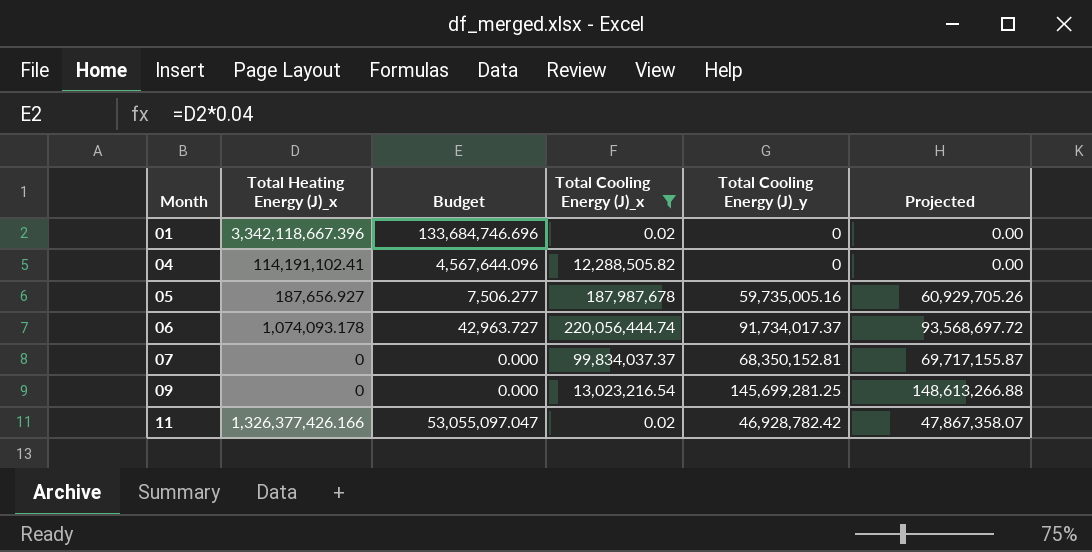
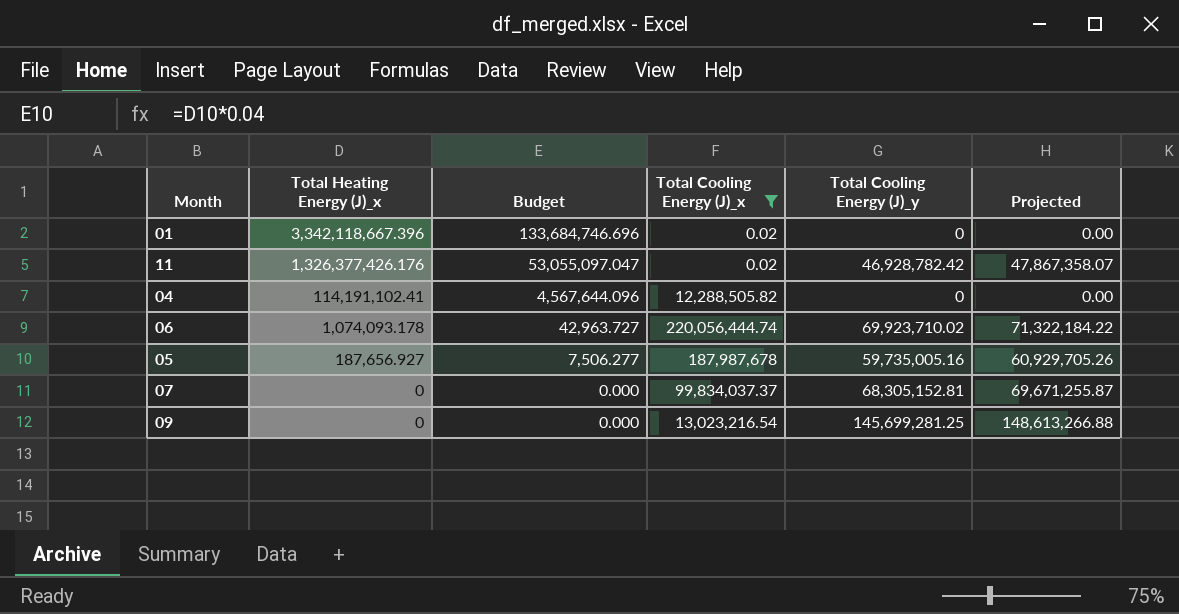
row order: Month ascending -> Total Heating Energy (J)_x descending
11 | Total Heating Energy (J)_x: 1,326,377,426.166 -> 1,326,377,426.176
06 | Total Cooling Energy (J)_y: 91,734,017.37 -> 69,923,710.02
06 | Projected: 93,568,697.72 -> 71,322,184.22
07 | Total Cooling Energy (J)_y: 68,350,152.81 -> 68,305,152.81
07 | Projected: 69,717,155.87 -> 69,671,255.87

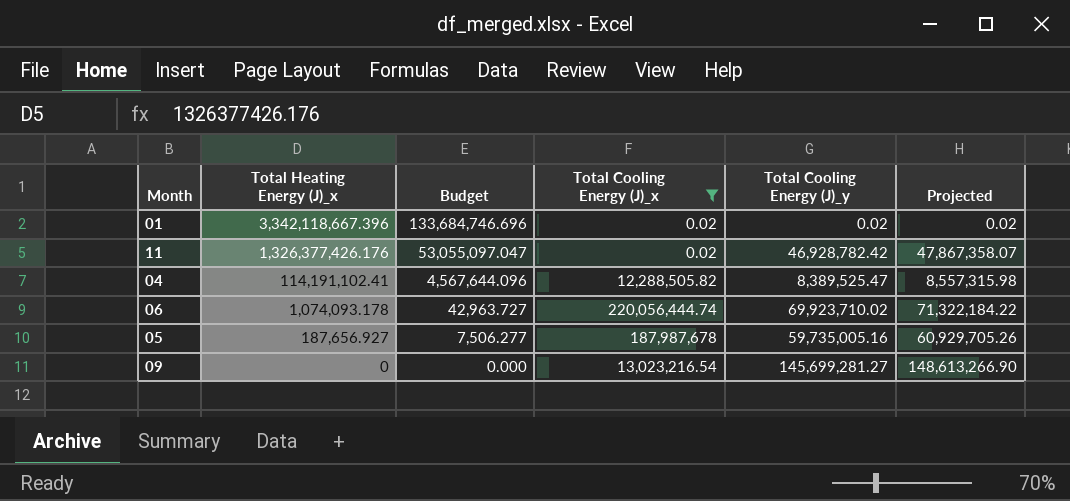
row 07: 0 | 0.000 | 99,834,037.37 | 68,305,152.81 | 69,671,255.87 -> none
01 | Total Cooling Energy (J)_y: 0 -> 0.02
01 | Projected: 0.00 -> 0.02
04 | Total Cooling Energy (J)_y: 0 -> 8,389,525.47
04 | Projected: 0.00 -> 8,557,315.98
09 | Total Cooling Energy (J)_y: 145,699,281.25 -> 145,699,281.27
09 | Projected: 148,613,266.88 -> 148,613,266.90

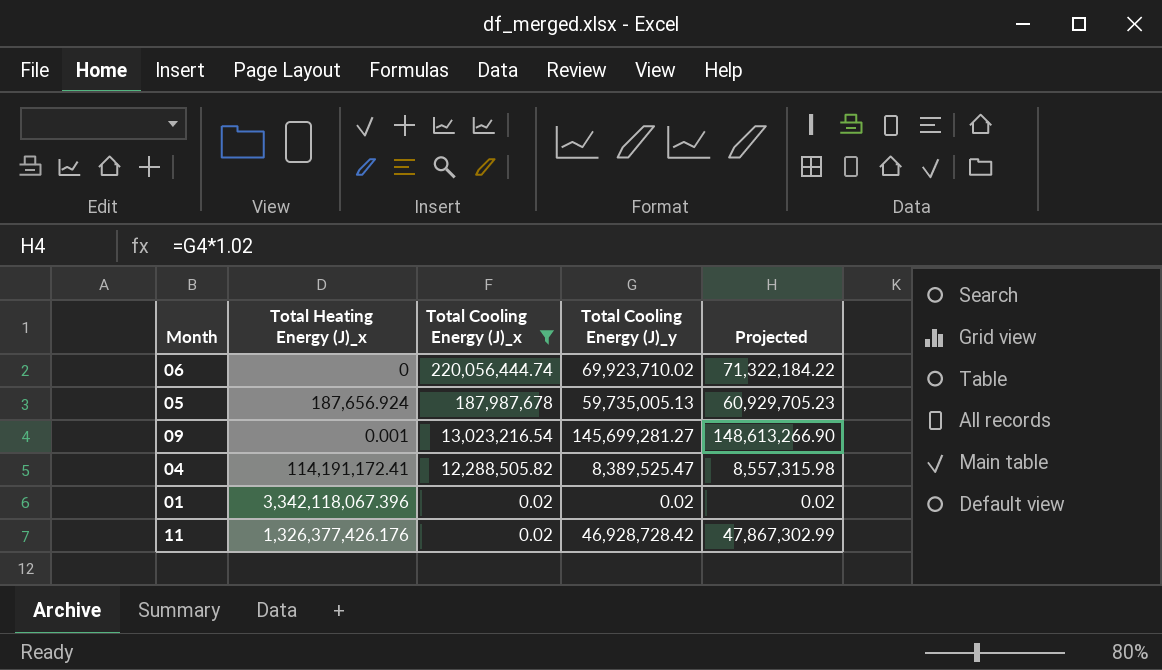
row order: Total Heating Energy (J)_x descending -> Total Cooling Energy (J)_x descending
column Budget | formula: [Total Heating Energy (J)_x] * 0.04 -> none
06 | Total Heating Energy (J)_x: 1,074,093.178 -> 0
05 | Total Heating Energy (J)_x: 187,656.927 -> 187,656.924
05 | Total Cooling Energy (J)_y: 59,735,005.16 -> 59,735,005.13
05 | Projected: 60,929,705.26 -> 60,929,705.23
09 | Total Heating Energy (J)_x: 0 -> 0.001
04 | Total Heating Energy (J)_x: 114,191,102.41 -> 114,191,172.41
01 | Total Heating Energy (J)_x: 3,342,118,667.396 -> 3,342,118,067.396
11 | Total Cooling Energy (J)_y: 46,928,782.42 -> 46,928,728.42
11 | Projected: 47,867,358.07 -> 47,867,302.99

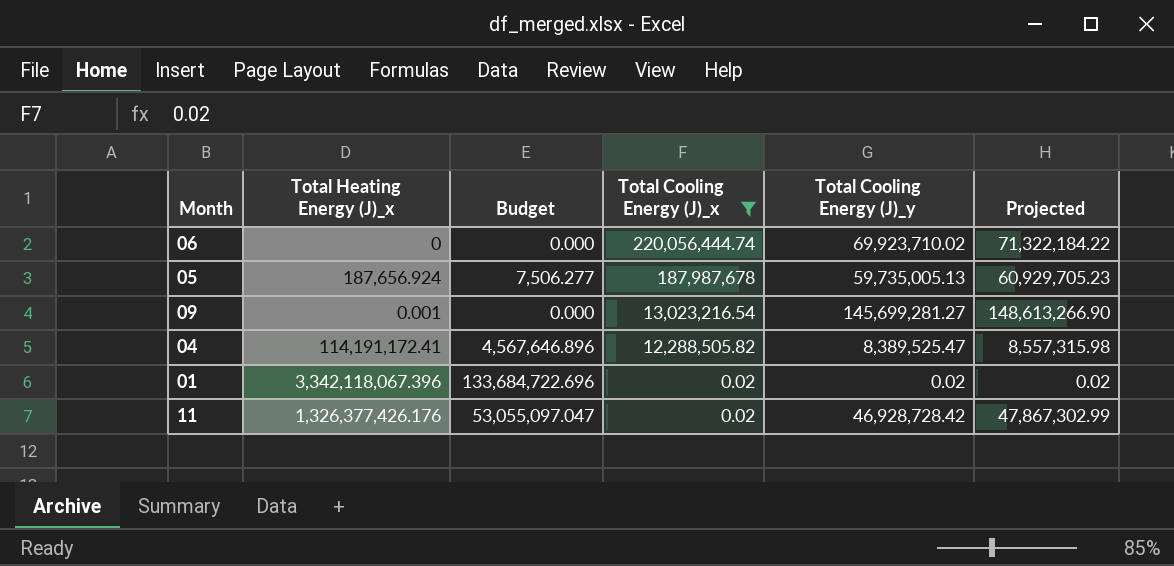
column Budget | formula: none -> [Total Heating Energy (J)_x] * 0.04

